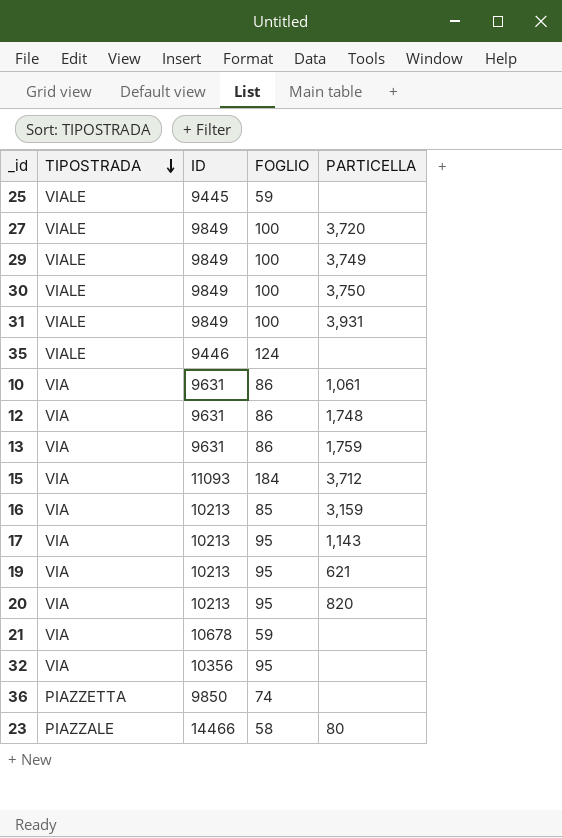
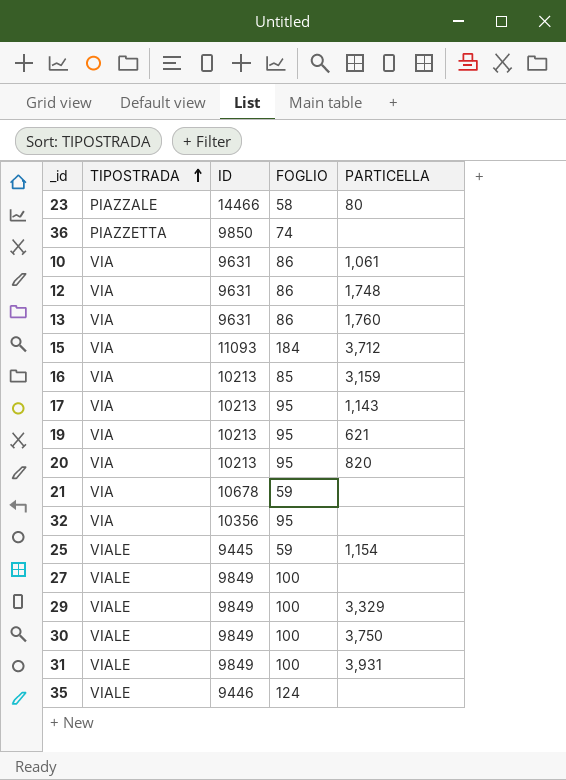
row order: TIPOSTRADA descending -> TIPOSTRADA ascending
13 | PARTICELLA: 1,759 -> 1,760
25 | PARTICELLA: none -> 1,154
27 | PARTICELLA: 3,720 -> none
29 | PARTICELLA: 3,749 -> 3,329

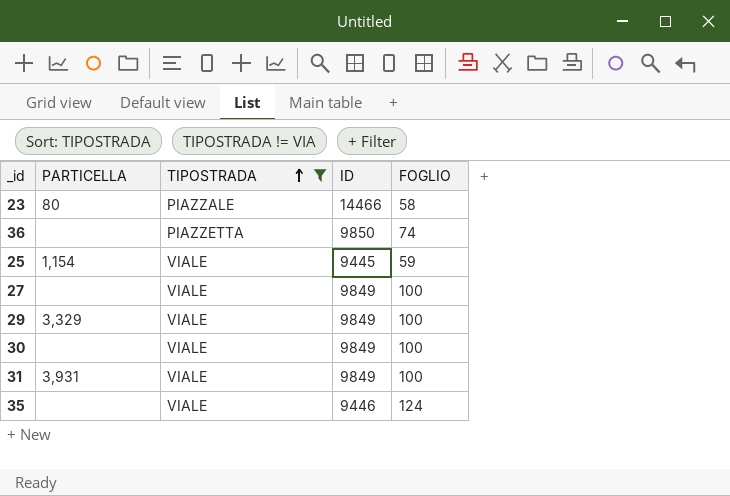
filter: none -> TIPOSTRADA != VIA
column PARTICELLA | position: 5 -> 2
30 | PARTICELLA: 3,750 -> none

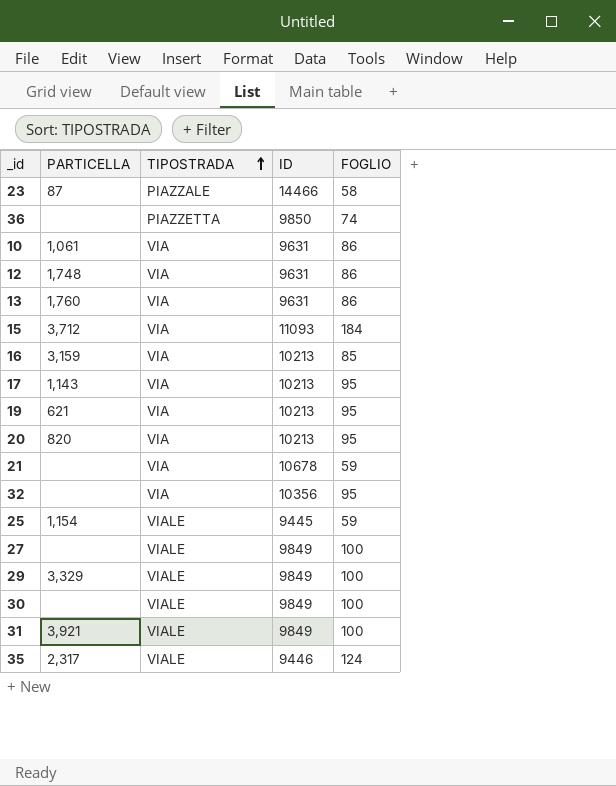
filter: TIPOSTRADA != VIA -> none
23 | PARTICELLA: 80 -> 87
31 | PARTICELLA: 3,931 -> 3,921
35 | PARTICELLA: none -> 2,317

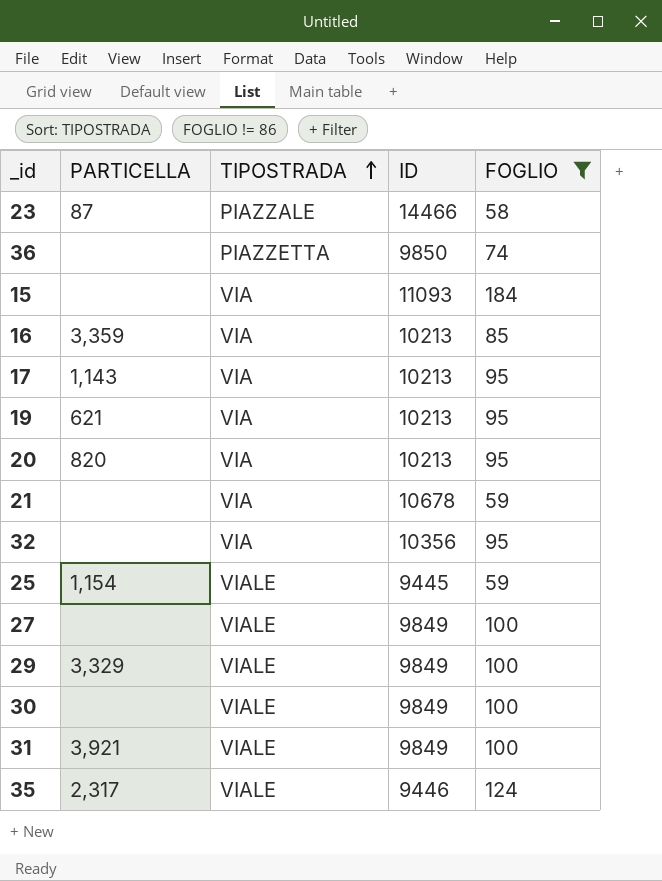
filter: none -> FOGLIO != 86
15 | PARTICELLA: 3,712 -> none
16 | PARTICELLA: 3,159 -> 3,359

